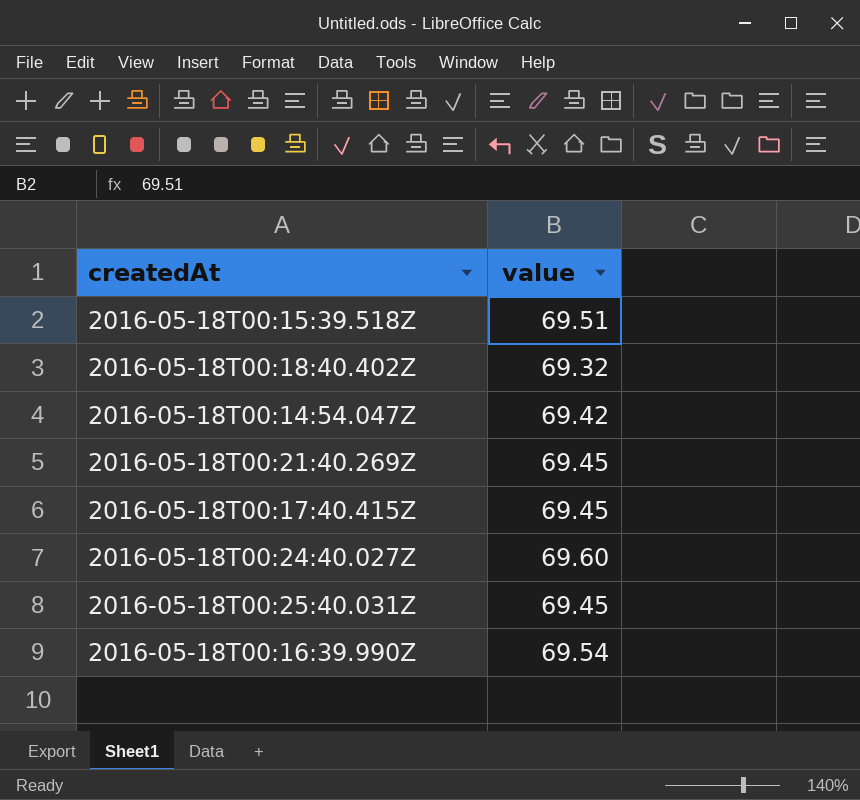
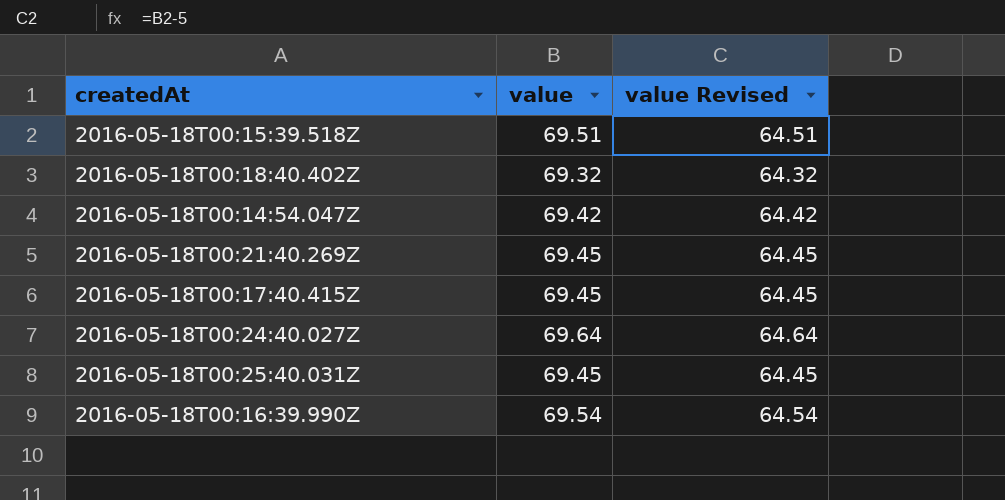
column value Revised | formula: none -> [value] - 5
2016-05-18T00:24:40.027Z | value: 69.60 -> 69.64

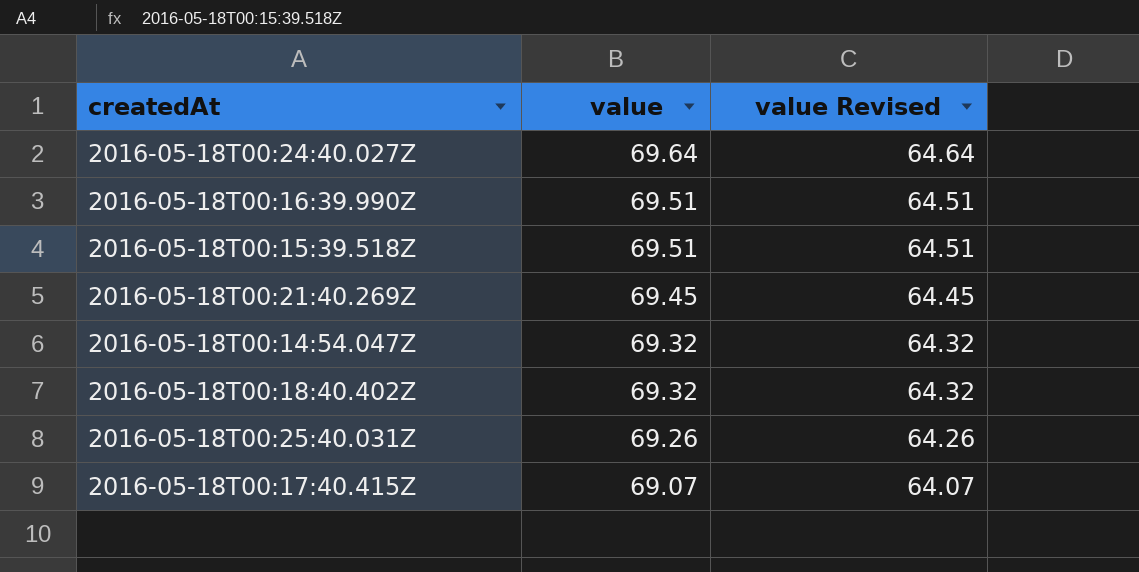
row order: none -> value descending
2016-05-18T00:16:39.990Z | value: 69.54 -> 69.51
2016-05-18T00:16:39.990Z | value Revised: 64.54 -> 64.51
2016-05-18T00:14:54.047Z | value: 69.42 -> 69.32
2016-05-18T00:14:54.047Z | value Revised: 64.42 -> 64.32
2016-05-18T00:25:40.031Z | value: 69.45 -> 69.26
2016-05-18T00:25:40.031Z | value Revised: 64.45 -> 64.26
2016-05-18T00:17:40.415Z | value: 69.45 -> 69.07
2016-05-18T00:17:40.415Z | value Revised: 64.45 -> 64.07

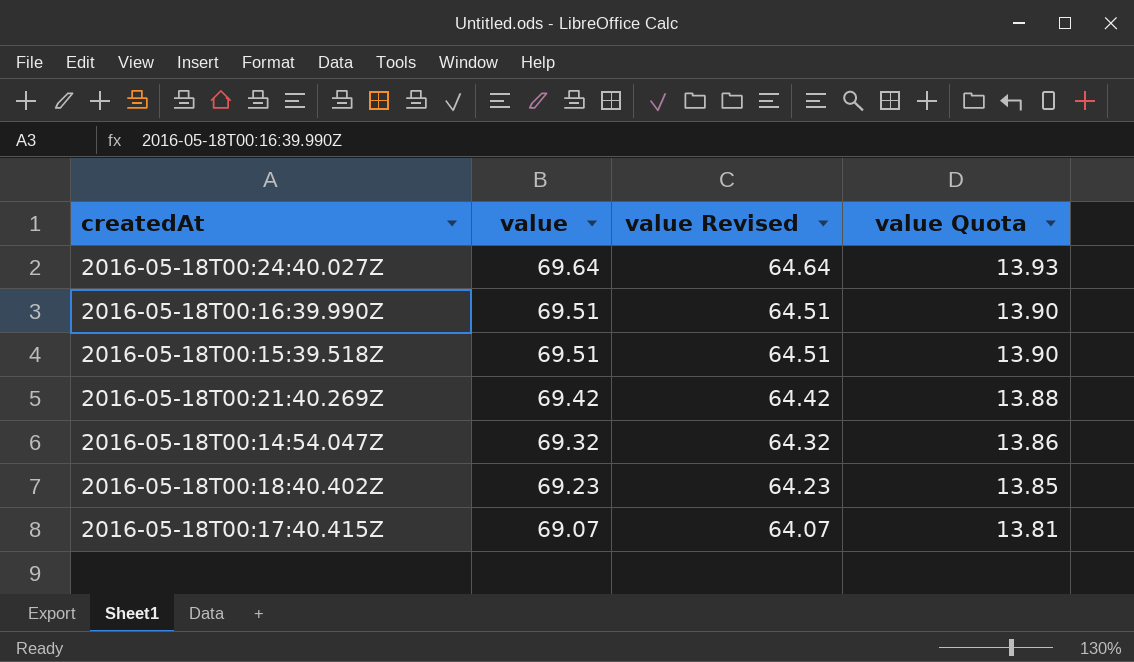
column value Quota | formula: none -> [value] * 0.2
row 2016-05-18T00:25:40.031Z: 69.26 | 64.26 -> none
2016-05-18T00:21:40.269Z | value: 69.45 -> 69.42
2016-05-18T00:21:40.269Z | value Revised: 64.45 -> 64.42
2016-05-18T00:18:40.402Z | value: 69.32 -> 69.23
2016-05-18T00:18:40.402Z | value Revised: 64.32 -> 64.23

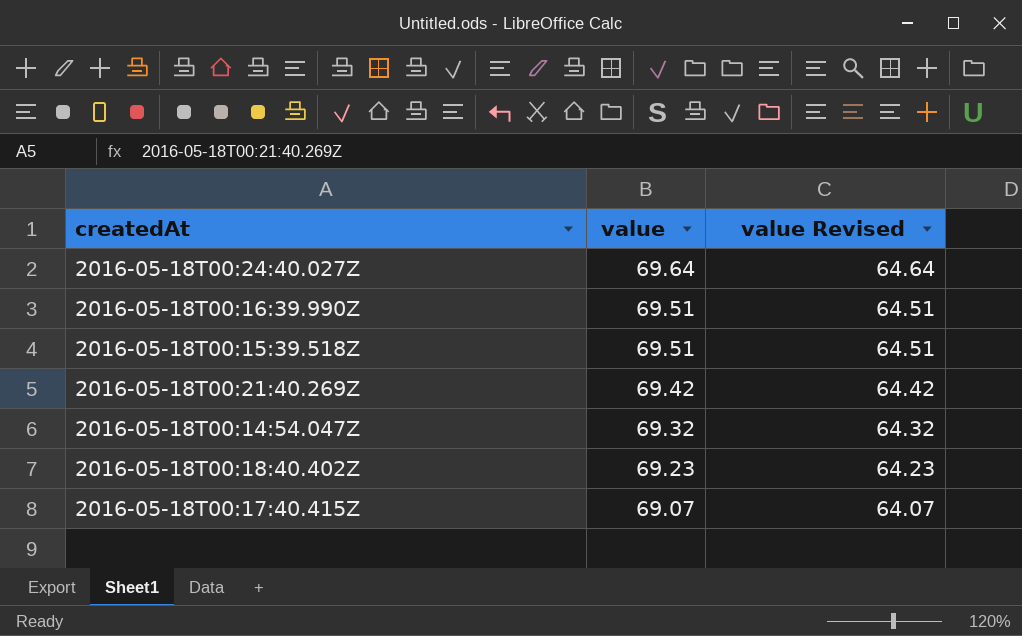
column value Quota | formula: [value] * 0.2 -> none

